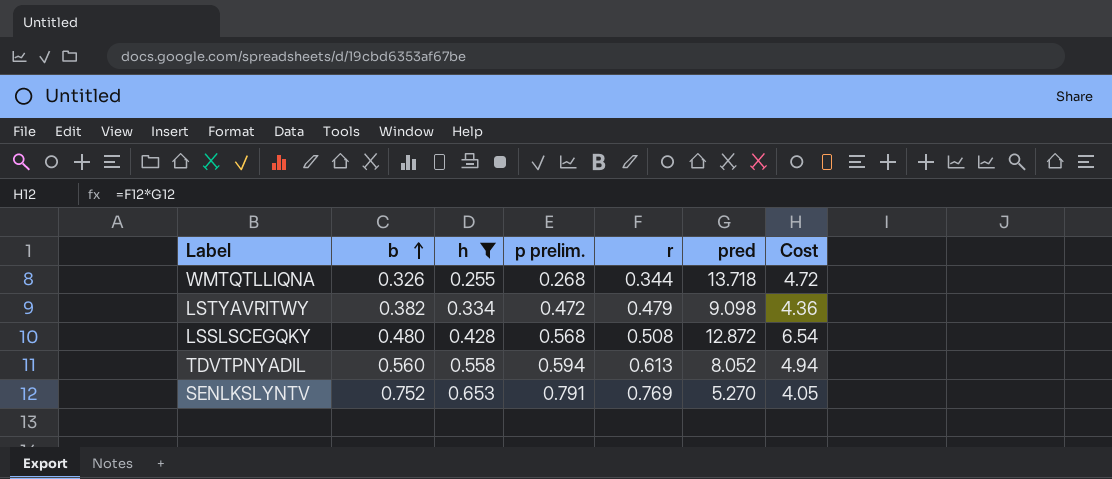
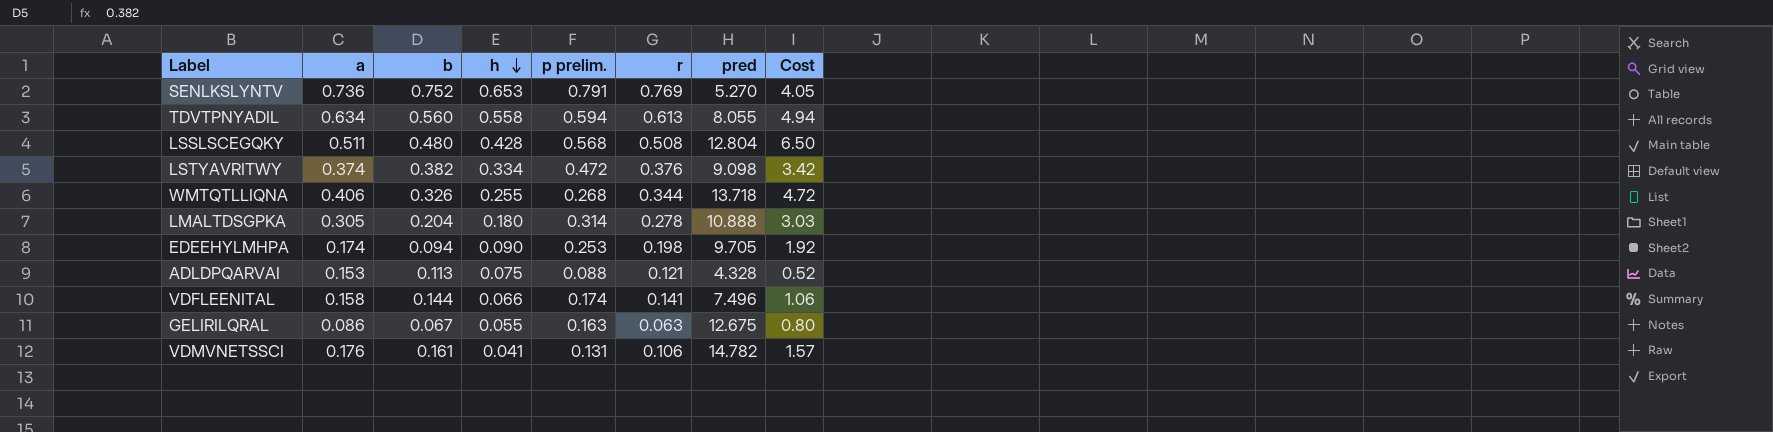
filter: h >= 0.255 -> none
row order: b ascending -> h descending
column a | position: none -> 2
TDVTPNYADIL | pred: 8.052 -> 8.055
LSSLSCEGQKY | pred: 12.872 -> 12.804
LSSLSCEGQKY | Cost: 6.54 -> 6.50
LSTYAVRITWY | r: 0.479 -> 0.376
LSTYAVRITWY | Cost: 4.36 -> 3.42

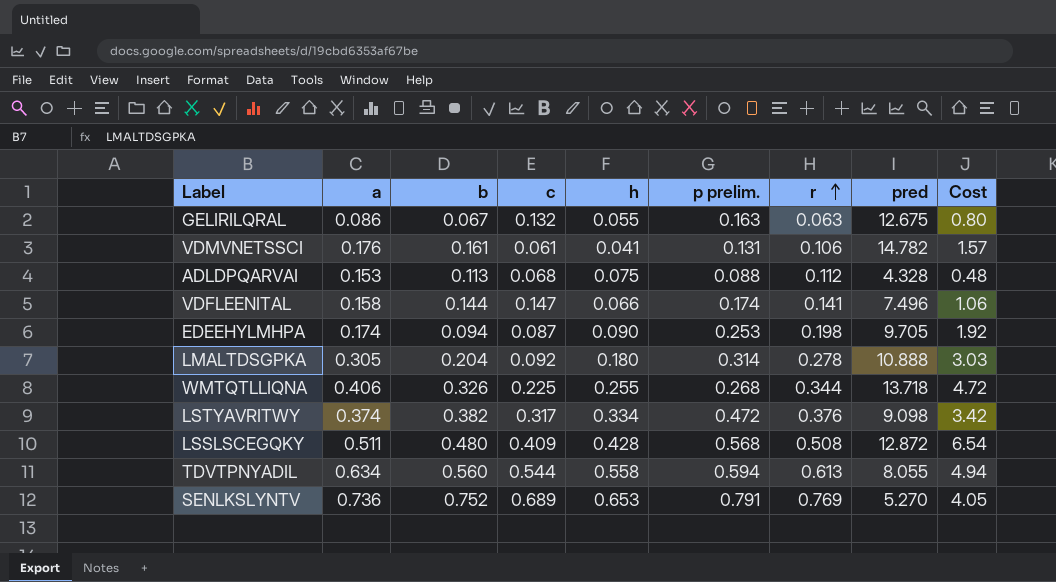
row order: h descending -> r ascending
column c | position: none -> 4
ADLDPQARVAI | r: 0.121 -> 0.112
ADLDPQARVAI | Cost: 0.52 -> 0.48
LSSLSCEGQKY | pred: 12.804 -> 12.872
LSSLSCEGQKY | Cost: 6.50 -> 6.54

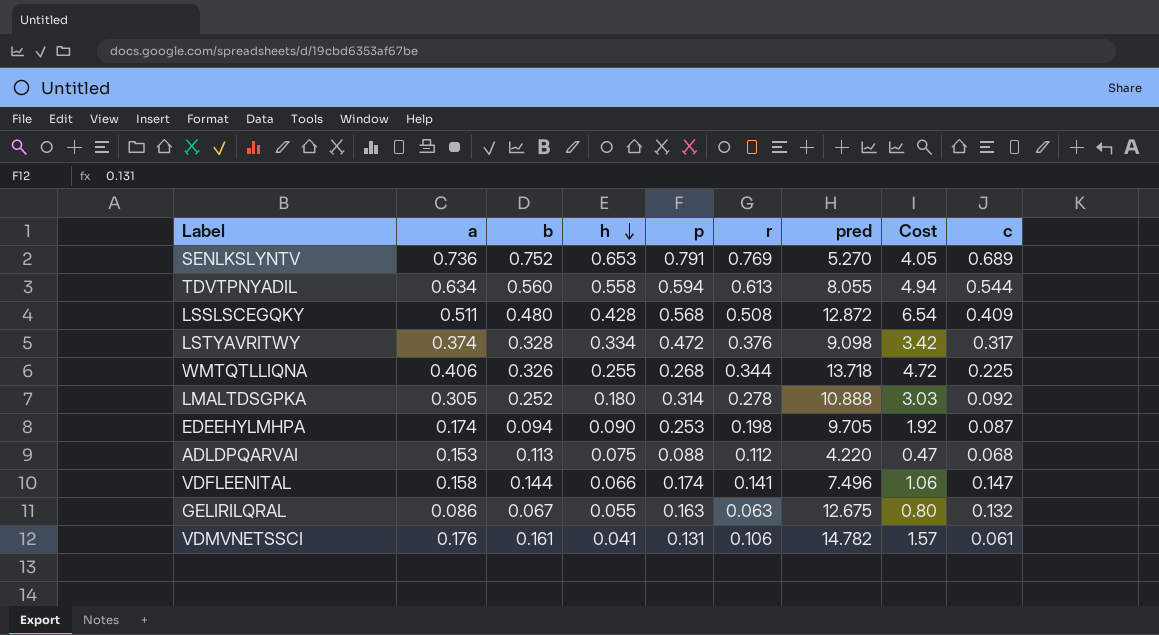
row order: r ascending -> h descending
column name: p prelim. -> p
column c | position: 4 -> 9
LSTYAVRITWY | b: 0.382 -> 0.328
LMALTDSGPKA | b: 0.204 -> 0.252
ADLDPQARVAI | pred: 4.328 -> 4.220
ADLDPQARVAI | Cost: 0.48 -> 0.47

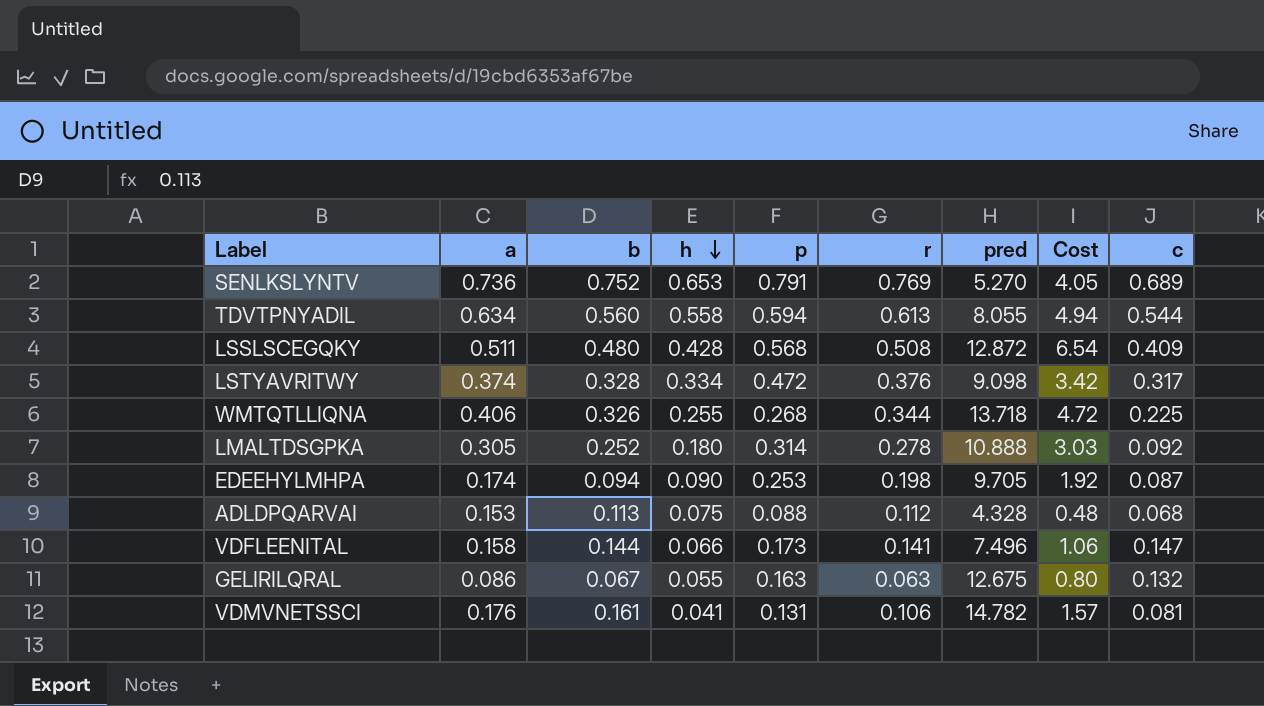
ADLDPQARVAI | pred: 4.220 -> 4.328
ADLDPQARVAI | Cost: 0.47 -> 0.48
VDFLEENITAL | p: 0.174 -> 0.173
VDMVNETSSCI | c: 0.061 -> 0.081

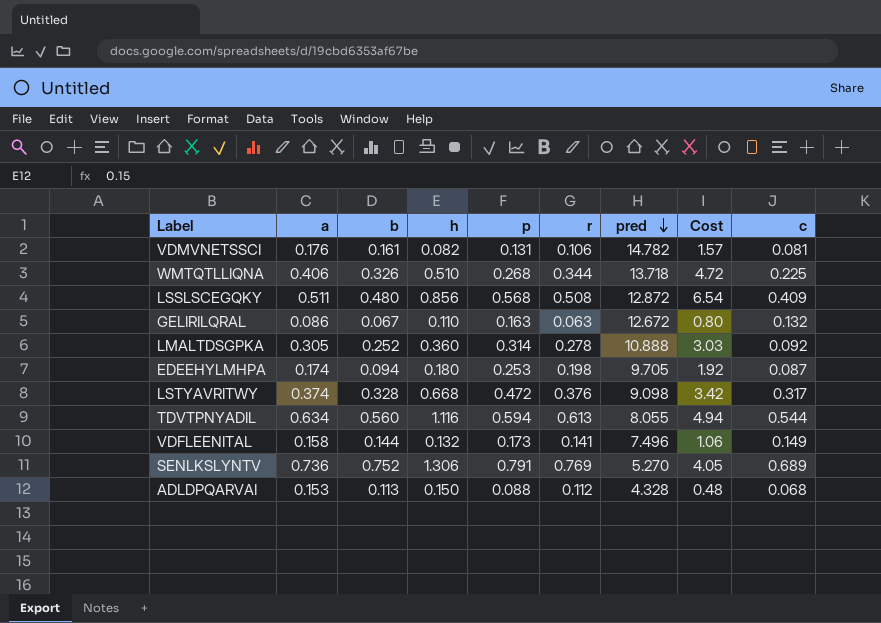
row order: h descending -> pred descending
VDMVNETSSCI | h: 0.041 -> 0.082
WMTQTLLIQNA | h: 0.255 -> 0.510
LSSLSCEGQKY | h: 0.428 -> 0.856
GELIRILQRAL | h: 0.055 -> 0.110
GELIRILQRAL | pred: 12.675 -> 12.672
LMALTDSGPKA | h: 0.180 -> 0.360
EDEEHYLMHPA | h: 0.090 -> 0.180
LSTYAVRITWY | h: 0.334 -> 0.668
TDVTPNYADIL | h: 0.558 -> 1.116
VDFLEENITAL | h: 0.066 -> 0.132
VDFLEENITAL | c: 0.147 -> 0.149
SENLKSLYNTV | h: 0.653 -> 1.306
ADLDPQARVAI | h: 0.075 -> 0.150

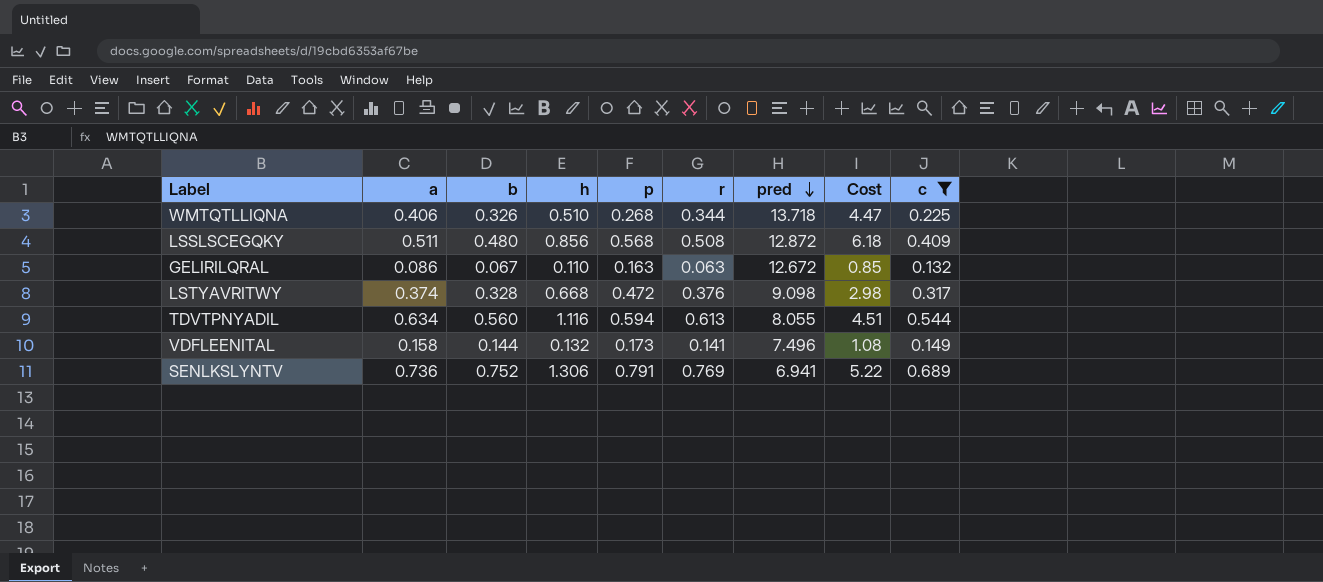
filter: none -> c >= 0.132
column Cost | formula: [r] * [pred] -> [b] * [pred]
SENLKSLYNTV | pred: 5.270 -> 6.941

